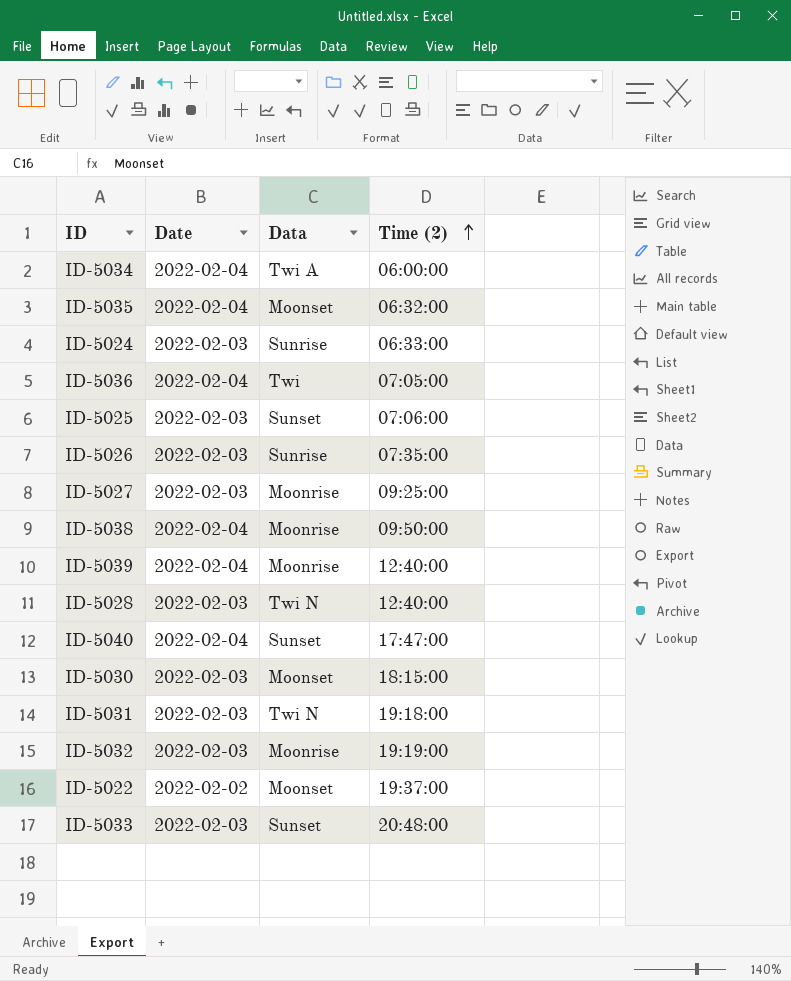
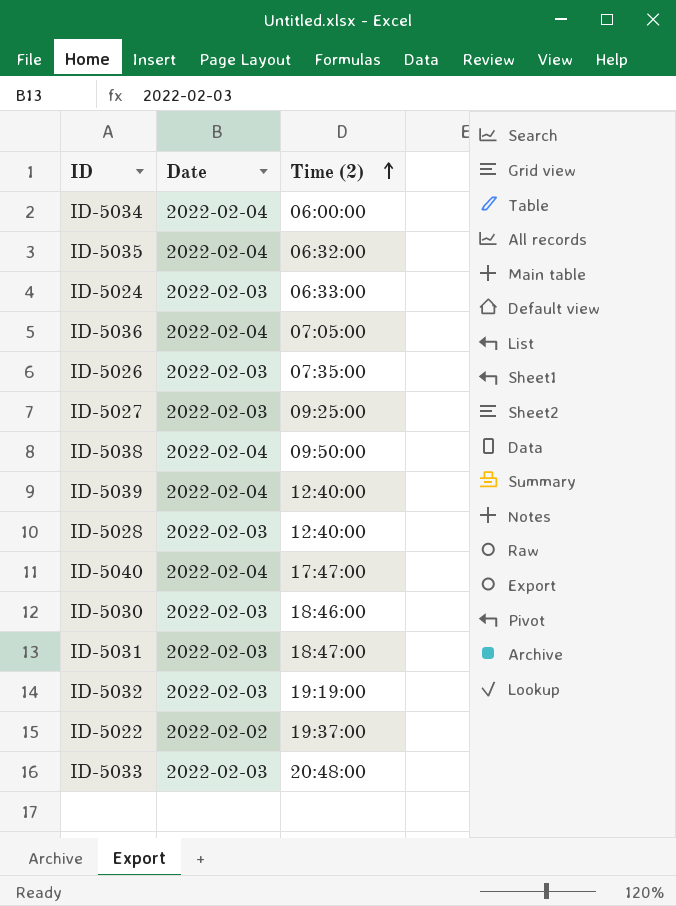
column Data | position: 3 -> none
row ID-5025: 2022-02-03 | Sunset | 07:06:00 -> none
ID-5030 | Time (2): 18:15:00 -> 18:46:00
ID-5031 | Time (2): 19:18:00 -> 18:47:00

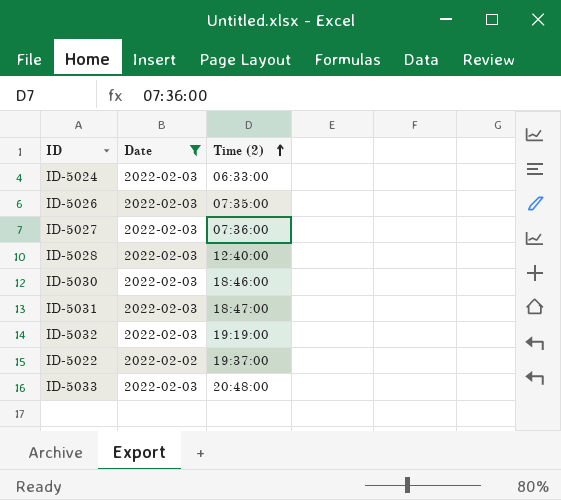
filter: none -> Date != 2022-02-04
ID-5027 | Time (2): 09:25:00 -> 07:36:00

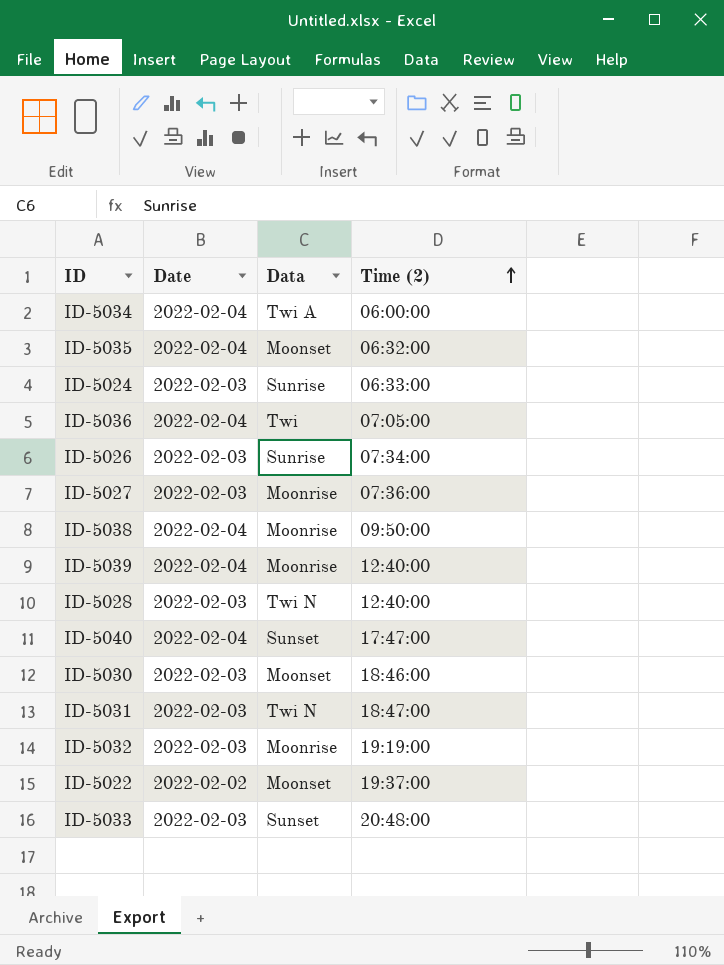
filter: Date != 2022-02-04 -> none
column Data | position: none -> 3
ID-5026 | Time (2): 07:35:00 -> 07:34:00

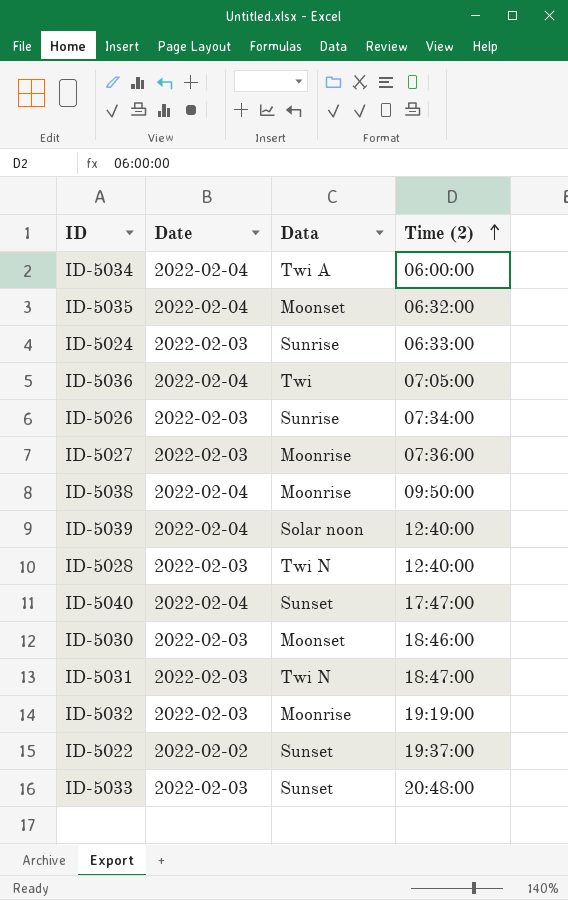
ID-5039 | Data: Moonrise -> Solar noon
ID-5022 | Data: Moonset -> Sunset

